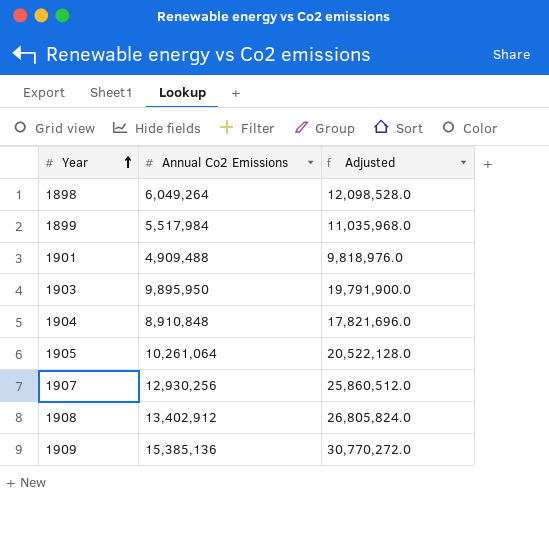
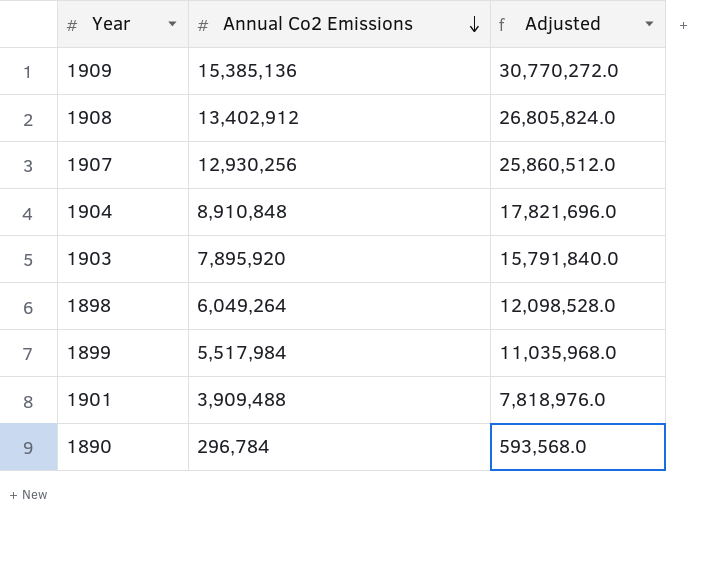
row order: Year ascending -> Annual Co2 Emissions descending
row 1905: 10,261,064 | 20,522,128.0 -> none
1903 | Annual Co2 Emissions: 9,895,950 -> 7,895,920
1903 | Adjusted: 19,791,900.0 -> 15,791,840.0
1901 | Annual Co2 Emissions: 4,909,488 -> 3,909,488
1901 | Adjusted: 9,818,976.0 -> 7,818,976.0
row 1890: none -> 296,784 | 593,568.0

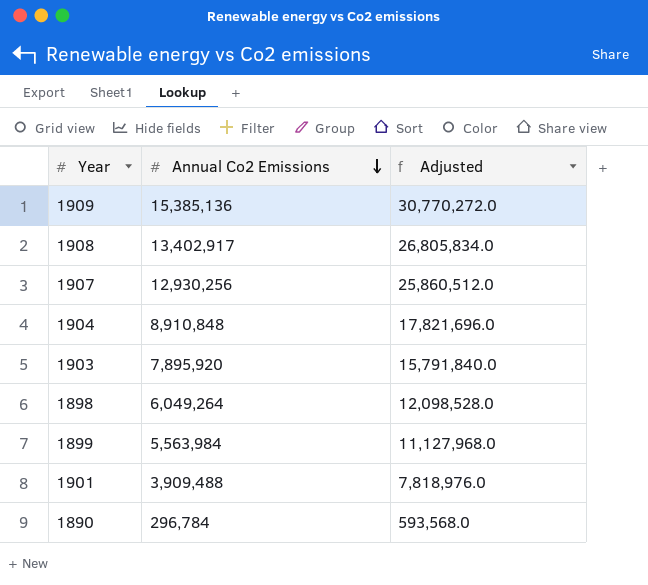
1908 | Annual Co2 Emissions: 13,402,912 -> 13,402,917
1908 | Adjusted: 26,805,824.0 -> 26,805,834.0
1899 | Annual Co2 Emissions: 5,517,984 -> 5,563,984
1899 | Adjusted: 11,035,968.0 -> 11,127,968.0

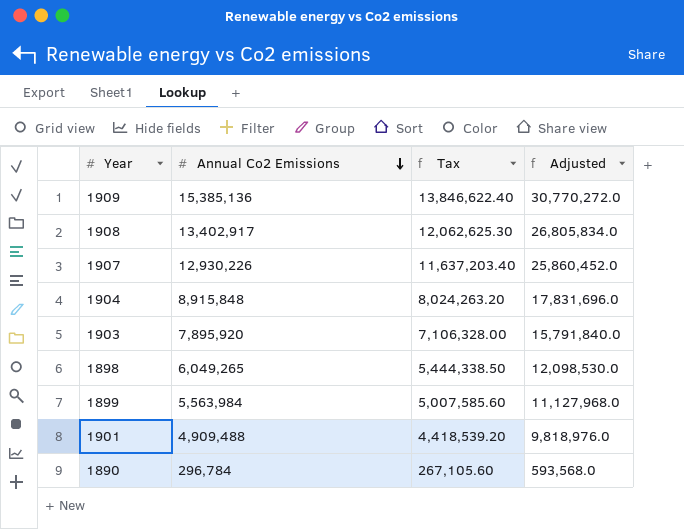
column Tax | formula: none -> [Annual Co2 Emissions] * 0.9
1907 | Annual Co2 Emissions: 12,930,256 -> 12,930,226
1907 | Adjusted: 25,860,512.0 -> 25,860,452.0
1904 | Annual Co2 Emissions: 8,910,848 -> 8,915,848
1904 | Adjusted: 17,821,696.0 -> 17,831,696.0
1898 | Annual Co2 Emissions: 6,049,264 -> 6,049,265
1898 | Adjusted: 12,098,528.0 -> 12,098,530.0
1901 | Annual Co2 Emissions: 3,909,488 -> 4,909,488
1901 | Adjusted: 7,818,976.0 -> 9,818,976.0

